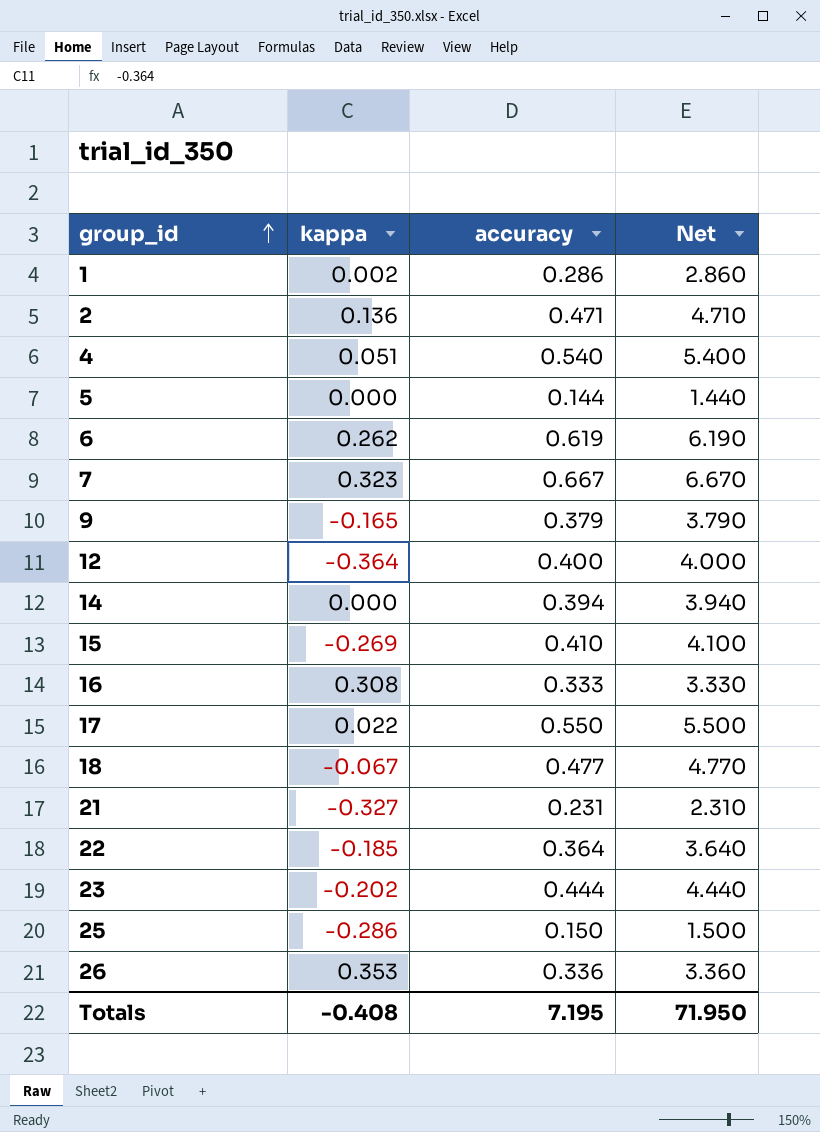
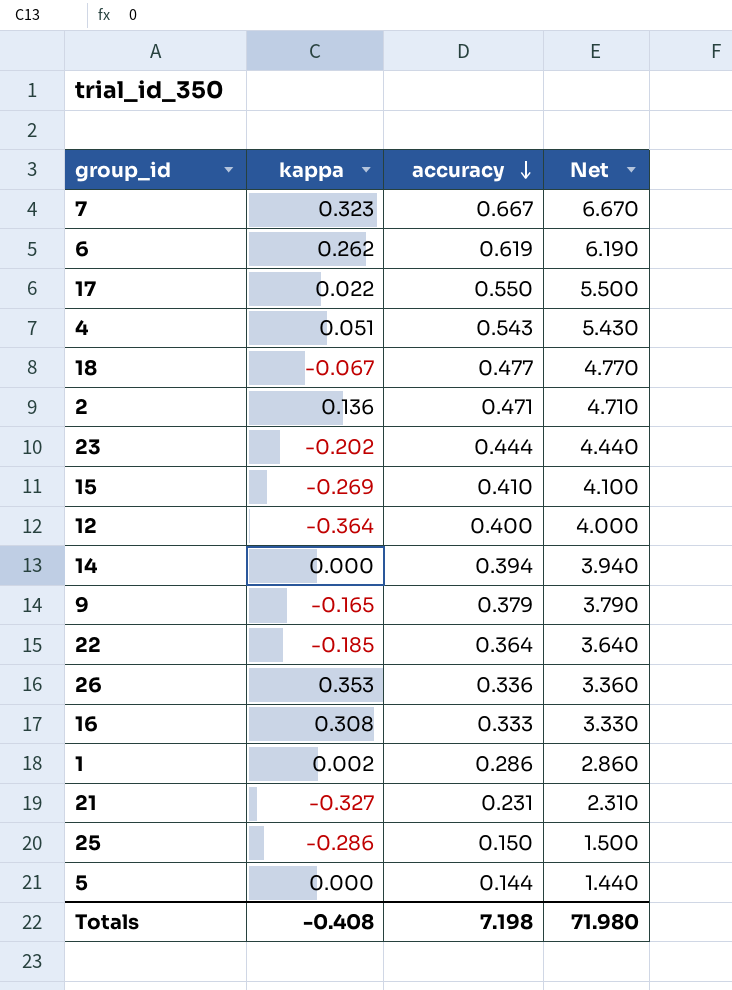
row order: group_id ascending -> accuracy descending
4 | accuracy: 0.540 -> 0.543
4 | Net: 5.400 -> 5.430
Totals | accuracy: 7.195 -> 7.198
Totals | Net: 71.950 -> 71.980

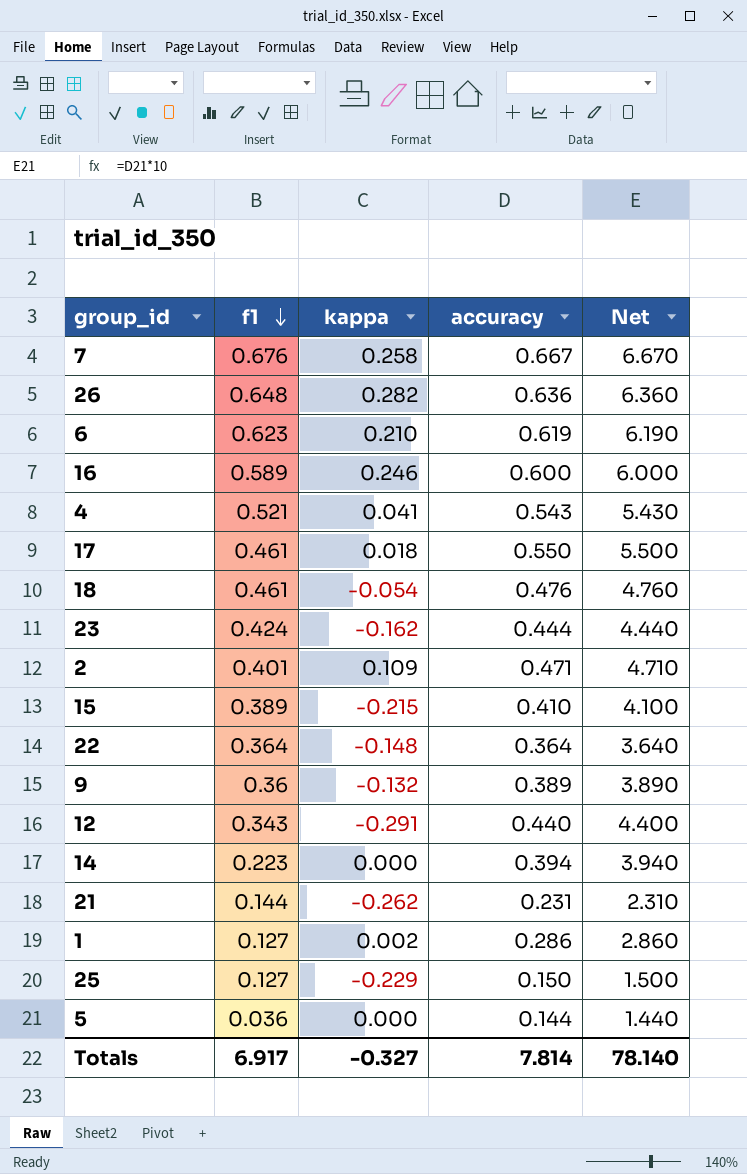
row order: accuracy descending -> f1 descending
column f1 | position: none -> 2
7 | kappa: 0.323 -> 0.258
26 | kappa: 0.353 -> 0.282
26 | accuracy: 0.336 -> 0.636
26 | Net: 3.360 -> 6.360
6 | kappa: 0.262 -> 0.210
16 | kappa: 0.308 -> 0.246
16 | accuracy: 0.333 -> 0.600
16 | Net: 3.330 -> 6.000
4 | kappa: 0.051 -> 0.041
17 | kappa: 0.022 -> 0.018
18 | kappa: -0.067 -> -0.054
18 | accuracy: 0.477 -> 0.476
18 | Net: 4.770 -> 4.760
23 | kappa: -0.202 -> -0.162
2 | kappa: 0.136 -> 0.109
15 | kappa: -0.269 -> -0.215
22 | kappa: -0.185 -> -0.148
9 | kappa: -0.165 -> -0.132
9 | accuracy: 0.379 -> 0.389
9 | Net: 3.790 -> 3.890
12 | kappa: -0.364 -> -0.291
12 | accuracy: 0.400 -> 0.440
12 | Net: 4.000 -> 4.400
21 | kappa: -0.327 -> -0.262
25 | kappa: -0.286 -> -0.229
Totals | kappa: -0.408 -> -0.327
Totals | accuracy: 7.198 -> 7.814
Totals | Net: 71.980 -> 78.140

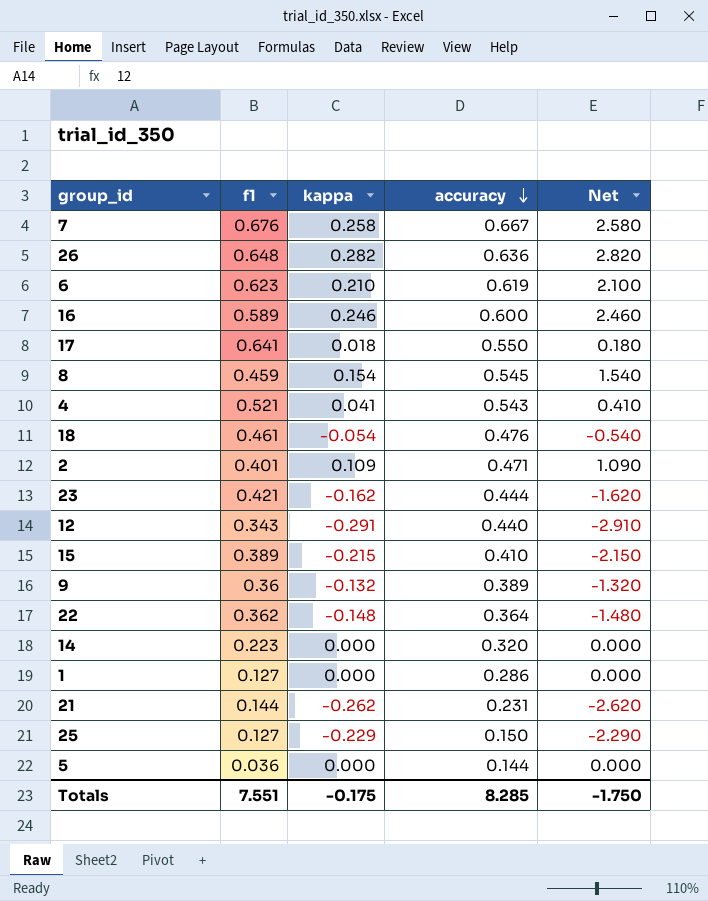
row order: f1 descending -> accuracy descending
column Net | formula: [accuracy] * 10 -> [kappa] * 10
17 | f1: 0.461 -> 0.641
row 8: none -> 0.459 | 0.154 | 0.545 | 1.540
23 | f1: 0.424 -> 0.421
22 | f1: 0.364 -> 0.362
14 | accuracy: 0.394 -> 0.320
1 | kappa: 0.002 -> 0.000
Totals | f1: 6.917 -> 7.551
Totals | kappa: -0.327 -> -0.175
Totals | accuracy: 7.814 -> 8.285
Totals | Net: 78.140 -> -1.750

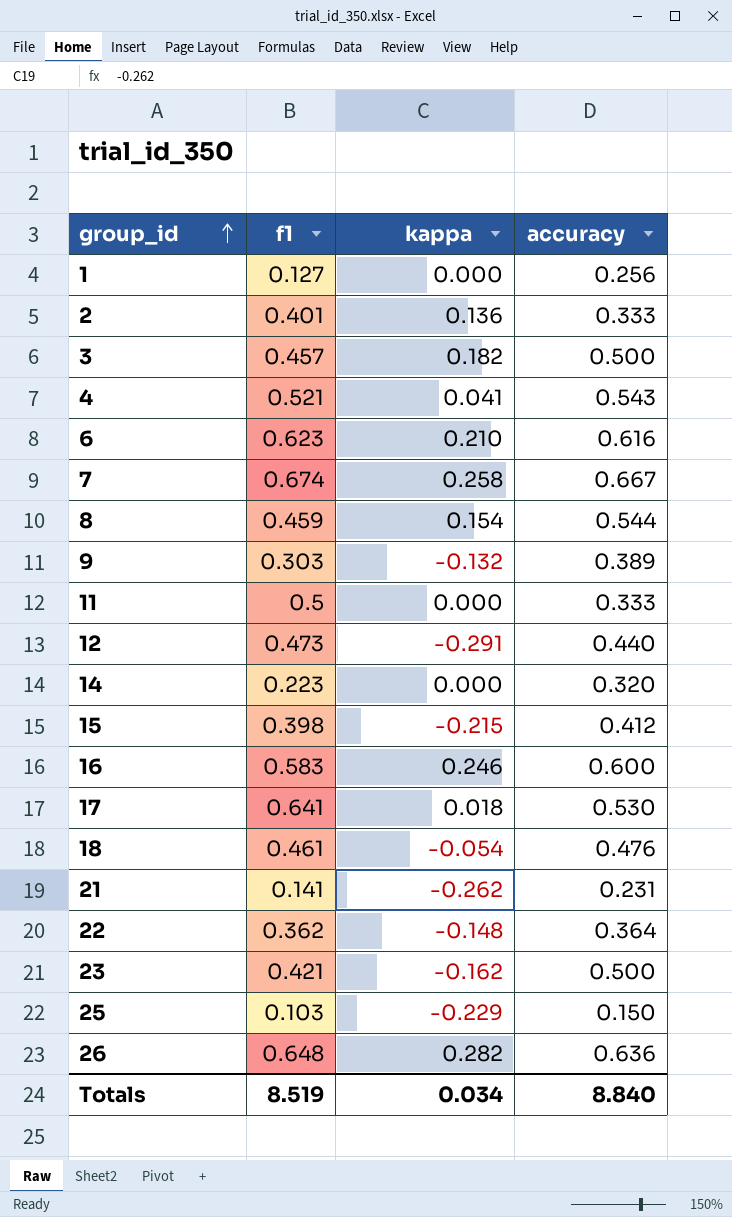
row order: accuracy descending -> group_id ascending
column Net | formula: [kappa] * 10 -> none
row 5: 0.036 | 0.000 | 0.144 | 0.000 -> none
1 | accuracy: 0.286 -> 0.256
2 | kappa: 0.109 -> 0.136
2 | accuracy: 0.471 -> 0.333
row 3: none -> 0.457 | 0.182 | 0.500
6 | accuracy: 0.619 -> 0.616
7 | f1: 0.676 -> 0.674
8 | accuracy: 0.545 -> 0.544
9 | f1: 0.36 -> 0.303
row 11: none -> 0.5 | 0.000 | 0.333
12 | f1: 0.343 -> 0.473
15 | f1: 0.389 -> 0.398
15 | accuracy: 0.410 -> 0.412
16 | f1: 0.589 -> 0.583
17 | accuracy: 0.550 -> 0.530
21 | f1: 0.144 -> 0.141
23 | accuracy: 0.444 -> 0.500
25 | f1: 0.127 -> 0.103
Totals | f1: 7.551 -> 8.519
Totals | kappa: -0.175 -> 0.034
Totals | accuracy: 8.285 -> 8.840

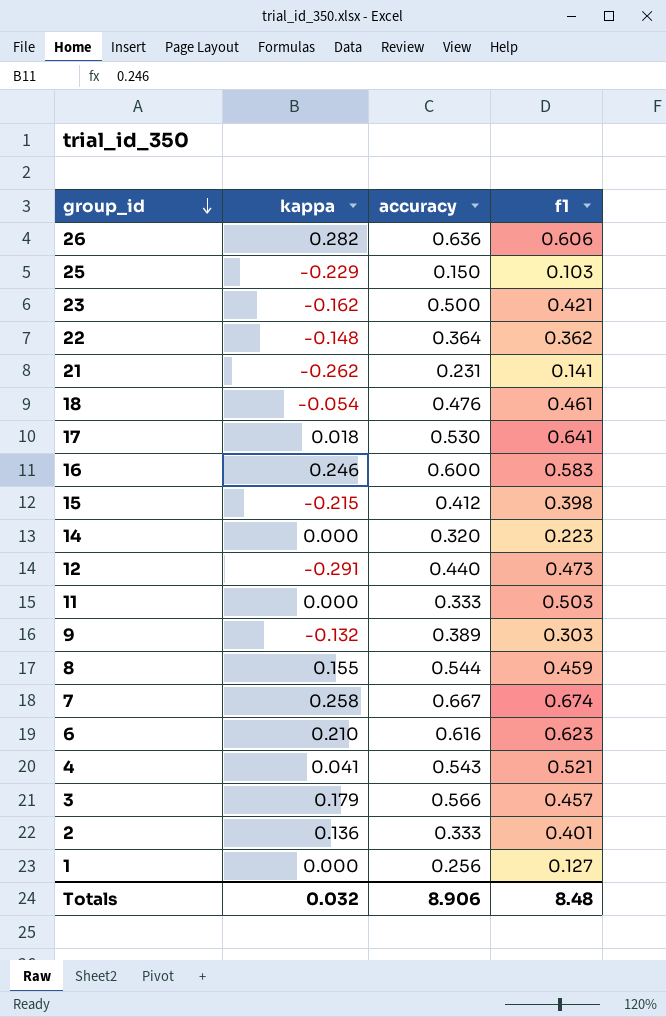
row order: group_id ascending -> group_id descending
column f1 | position: 2 -> 4
26 | f1: 0.648 -> 0.606
11 | f1: 0.5 -> 0.503
8 | kappa: 0.154 -> 0.155
3 | kappa: 0.182 -> 0.179
3 | accuracy: 0.500 -> 0.566
Totals | kappa: 0.034 -> 0.032
Totals | accuracy: 8.840 -> 8.906
Totals | f1: 8.519 -> 8.48

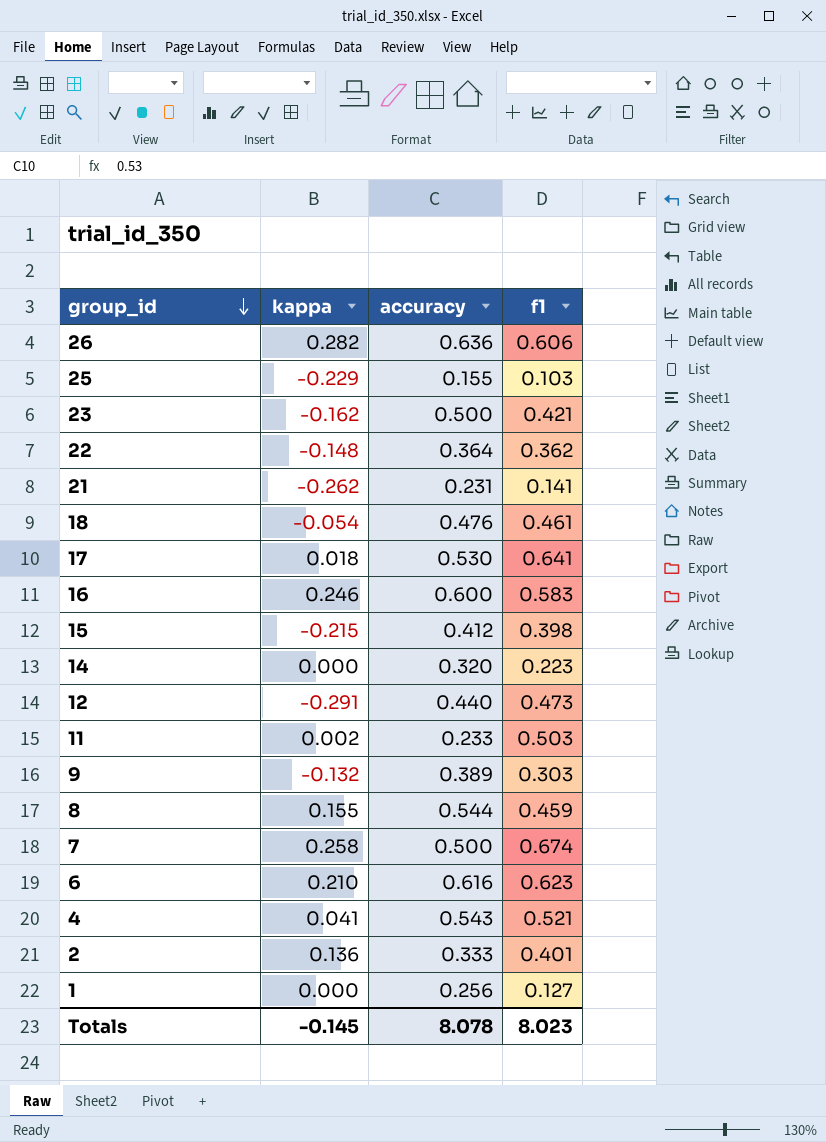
row 3: 0.179 | 0.566 | 0.457 -> none
25 | accuracy: 0.150 -> 0.155
11 | kappa: 0.000 -> 0.002
11 | accuracy: 0.333 -> 0.233
7 | accuracy: 0.667 -> 0.500
Totals | kappa: 0.032 -> -0.145
Totals | accuracy: 8.906 -> 8.078
Totals | f1: 8.48 -> 8.023

